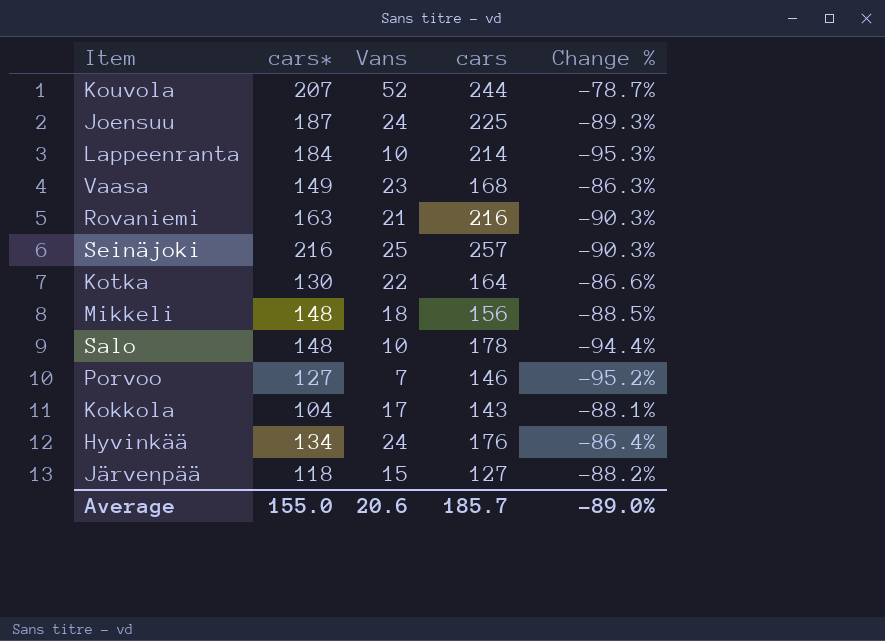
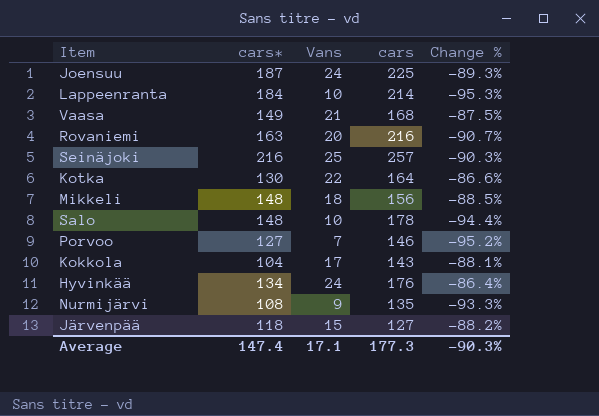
row Kouvola: 207 | 52 | 244 | -78.7% -> none
Vaasa | Vans: 23 -> 21
Vaasa | Change %: -86.3% -> -87.5%
Rovaniemi | Vans: 21 -> 20
Rovaniemi | Change %: -90.3% -> -90.7%
row Nurmijärvi: none -> 108 | 9 | 135 | -93.3%
Average | cars*: 155.0 -> 147.4
Average | Vans: 20.6 -> 17.1
Average | cars: 185.7 -> 177.3
Average | Change %: -89.0% -> -90.3%

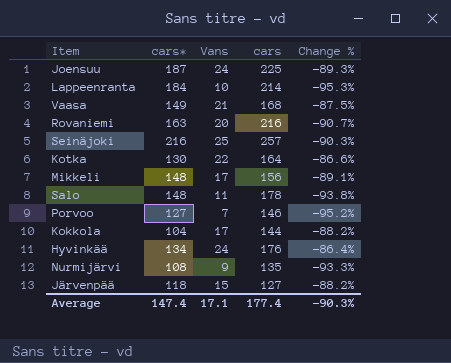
Mikkeli | Vans: 18 -> 17
Mikkeli | Change %: -88.5% -> -89.1%
Salo | Vans: 10 -> 11
Salo | Change %: -94.4% -> -93.8%
Kokkola | cars: 143 -> 144
Kokkola | Change %: -88.1% -> -88.2%
Average | cars: 177.3 -> 177.4

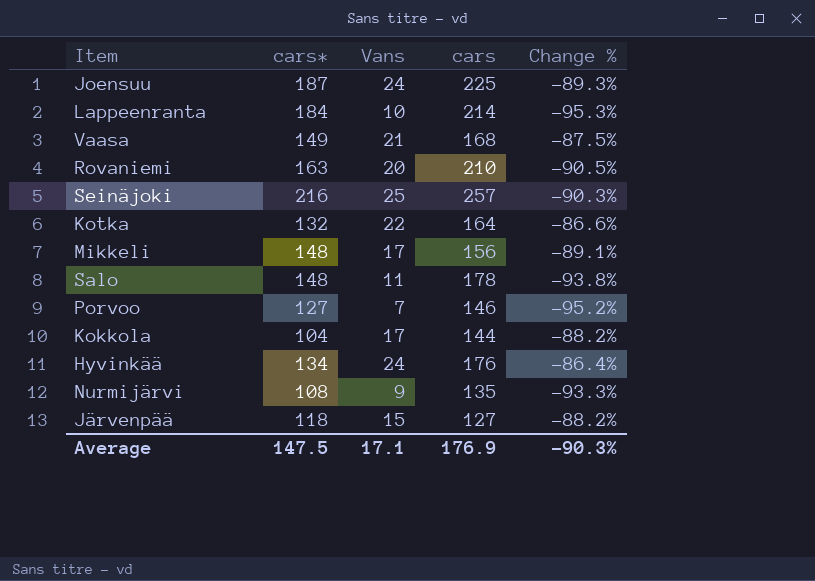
Rovaniemi | cars: 216 -> 210
Rovaniemi | Change %: -90.7% -> -90.5%
Kotka | cars*: 130 -> 132
Average | cars*: 147.4 -> 147.5
Average | cars: 177.4 -> 176.9

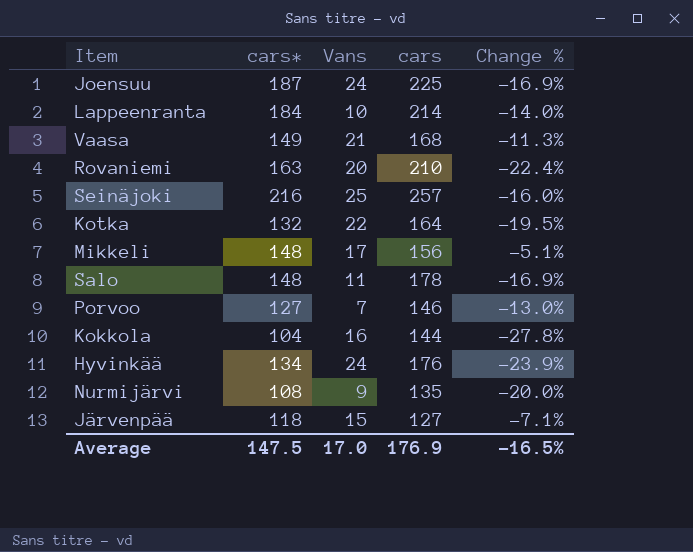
column Change % | formula: ([Vans] - [cars]) / [cars] -> ([cars*] - [cars]) / [cars]
Kokkola | Vans: 17 -> 16
Average | Vans: 17.1 -> 17.0
Average | Change %: -90.3% -> -16.5%

